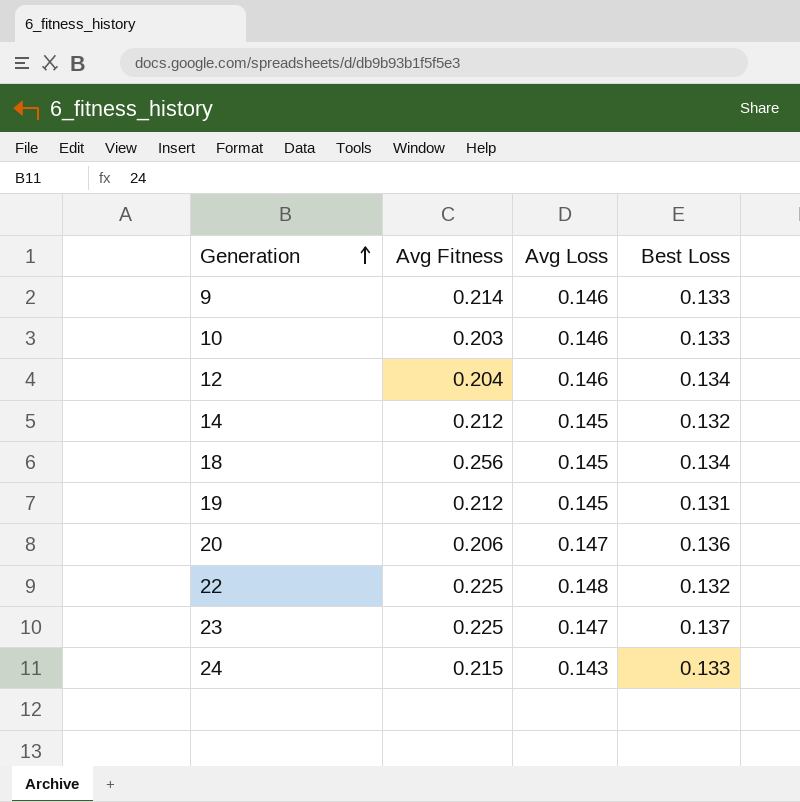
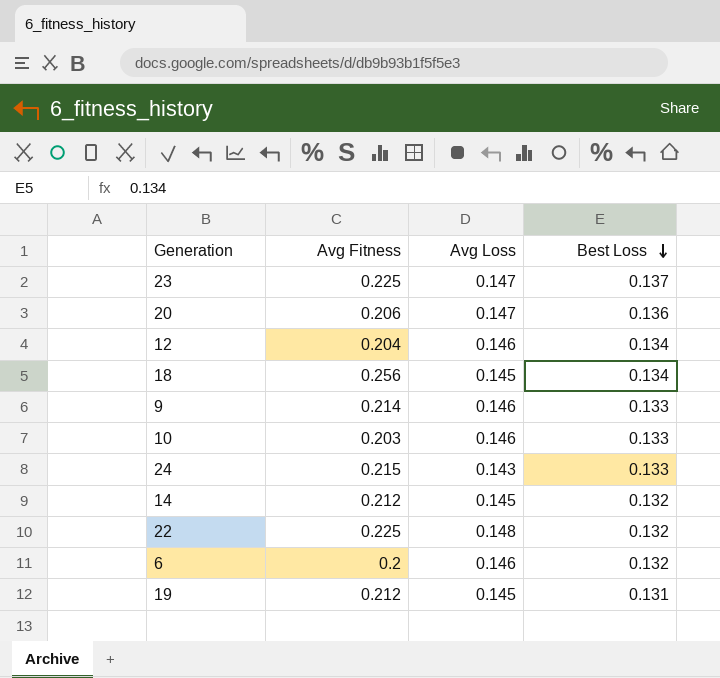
row order: Generation ascending -> Best Loss descending
row 6: none -> 0.2 | 0.146 | 0.132

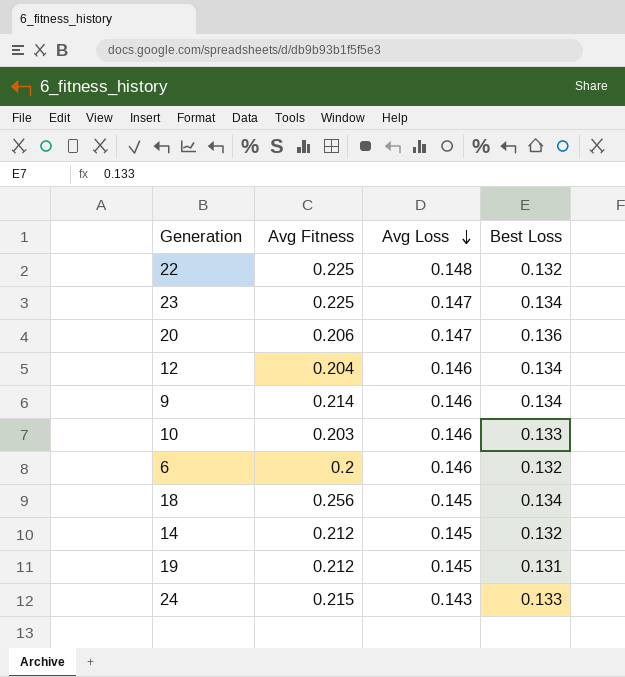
row order: Best Loss descending -> Avg Loss descending
23 | Best Loss: 0.137 -> 0.134
9 | Best Loss: 0.133 -> 0.134

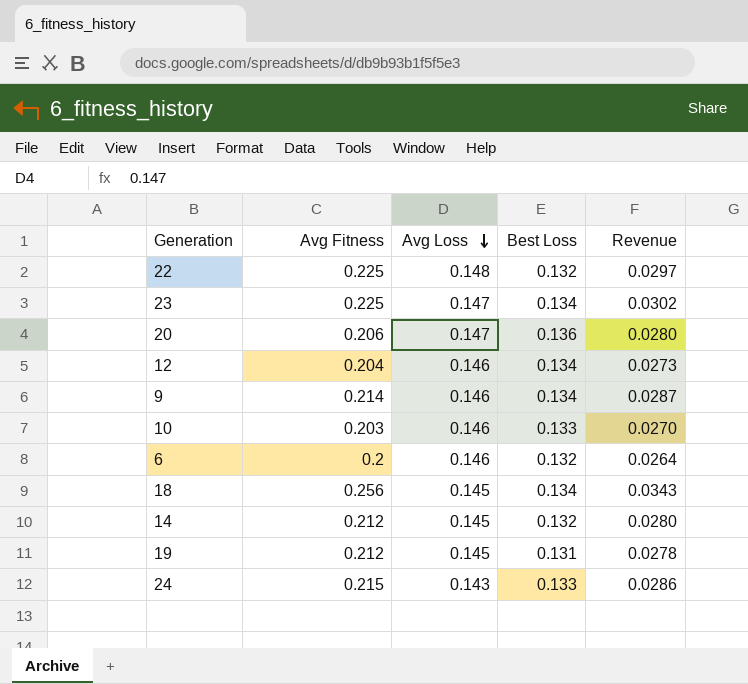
column Revenue | formula: none -> [Avg Fitness] * [Best Loss]

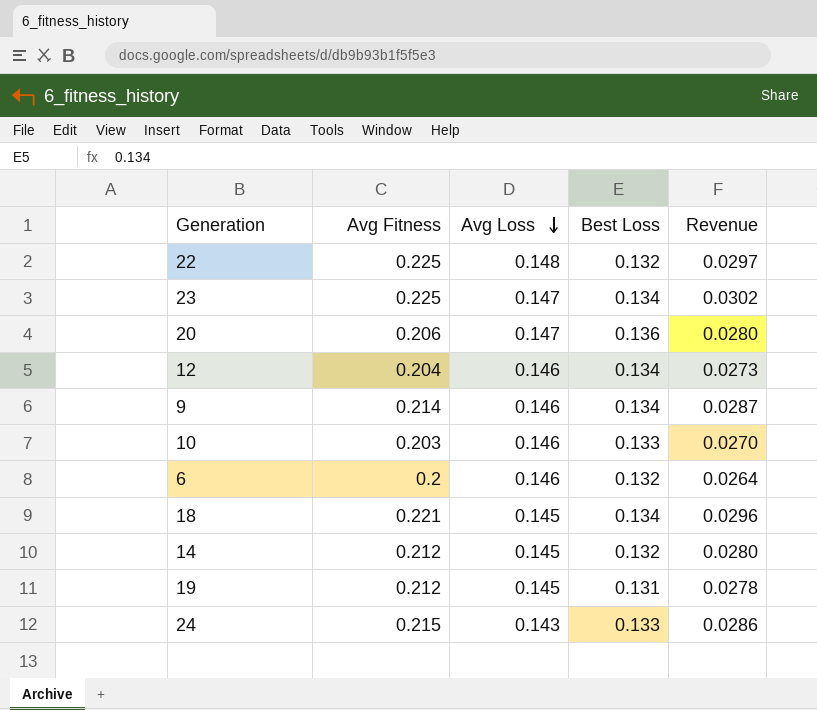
18 | Avg Fitness: 0.256 -> 0.221
18 | Revenue: 0.0343 -> 0.0296

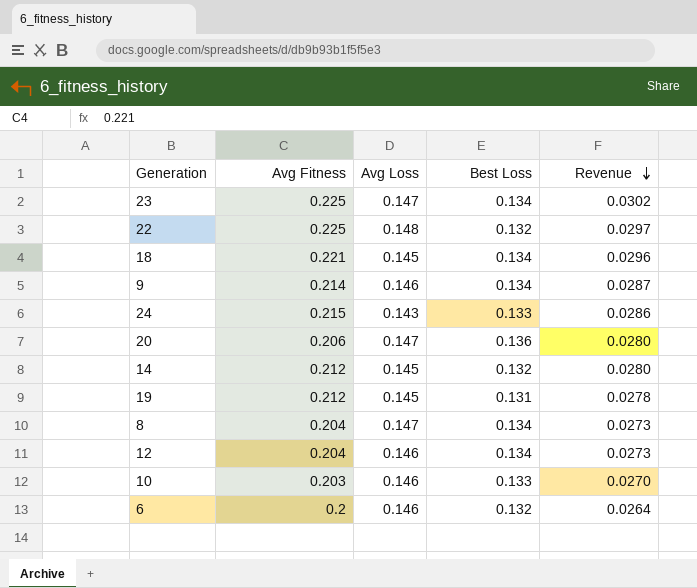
row order: Avg Loss descending -> Revenue descending
row 8: none -> 0.204 | 0.147 | 0.134 | 0.0273

